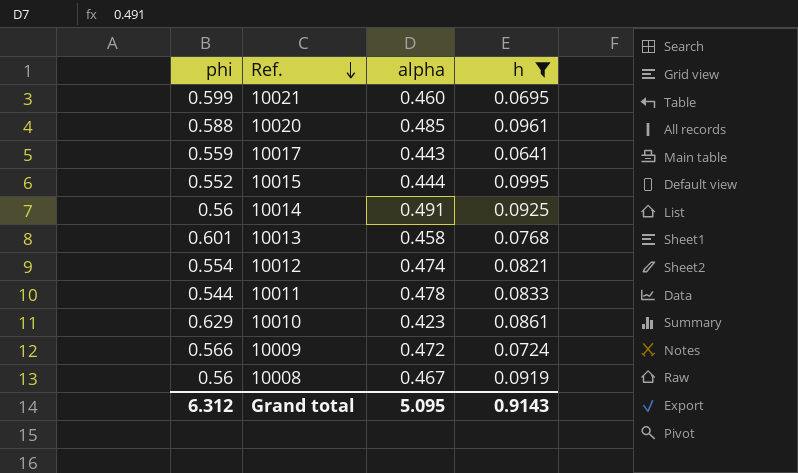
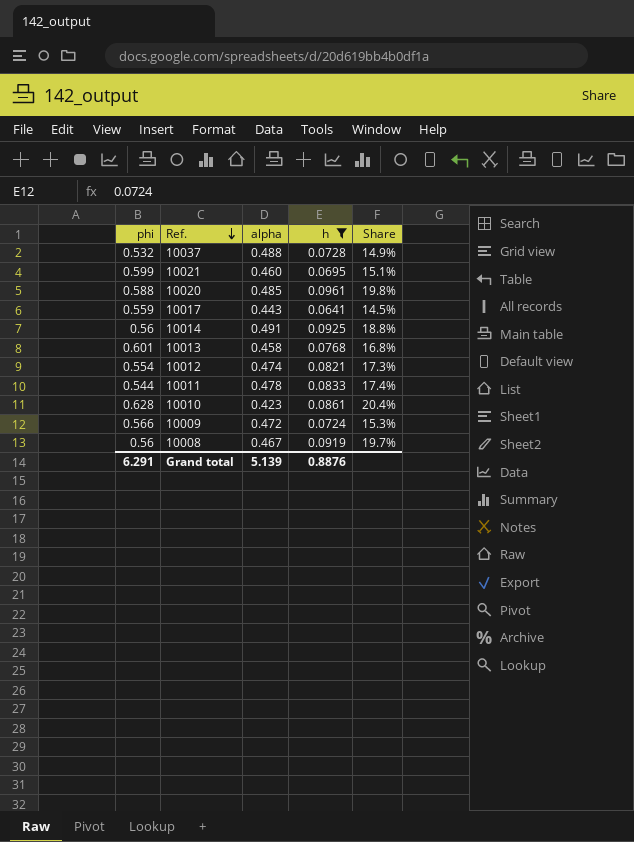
column Share | formula: none -> [h] / [alpha]
row 10015: 0.552 | 0.444 | 0.0995 -> none
row 10037: none -> 0.532 | 0.488 | 0.0728 | 14.9%
10010 | phi: 0.629 -> 0.628
Grand total | phi: 6.312 -> 6.291
Grand total | alpha: 5.095 -> 5.139
Grand total | h: 0.9143 -> 0.8876

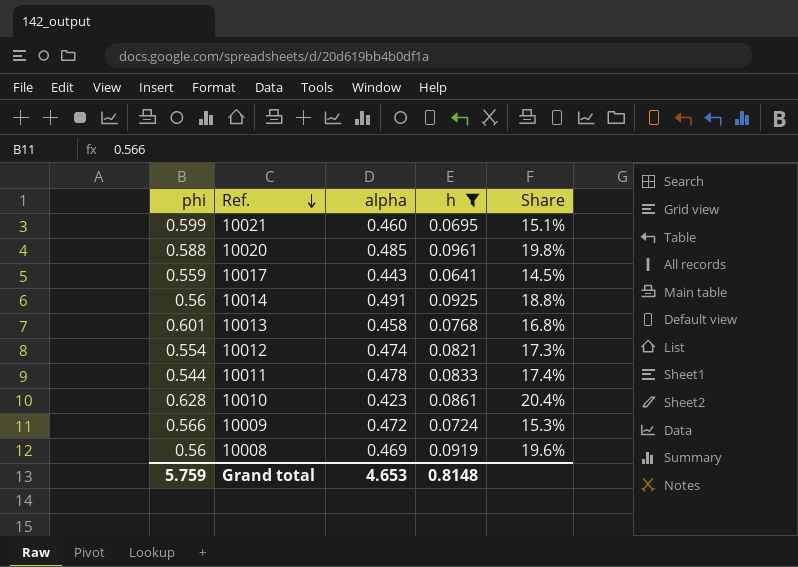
row 10037: 0.532 | 0.488 | 0.0728 | 14.9% -> none
10008 | alpha: 0.467 -> 0.469
10008 | Share: 19.7% -> 19.6%
Grand total | phi: 6.291 -> 5.759
Grand total | alpha: 5.139 -> 4.653
Grand total | h: 0.8876 -> 0.8148

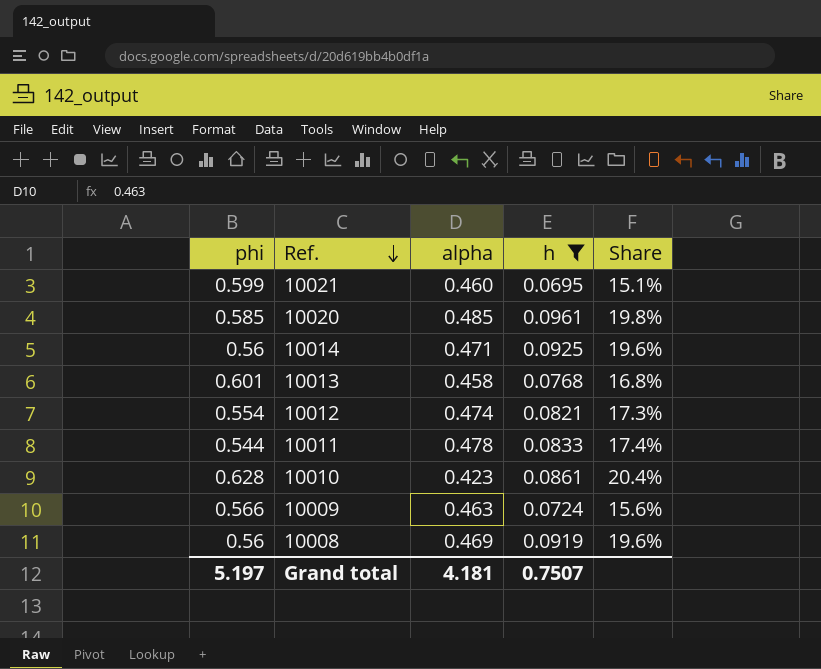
row 10017: 0.559 | 0.443 | 0.0641 | 14.5% -> none
10020 | phi: 0.588 -> 0.585
10014 | alpha: 0.491 -> 0.471
10014 | Share: 18.8% -> 19.6%
10009 | alpha: 0.472 -> 0.463
10009 | Share: 15.3% -> 15.6%
Grand total | phi: 5.759 -> 5.197
Grand total | alpha: 4.653 -> 4.181
Grand total | h: 0.8148 -> 0.7507

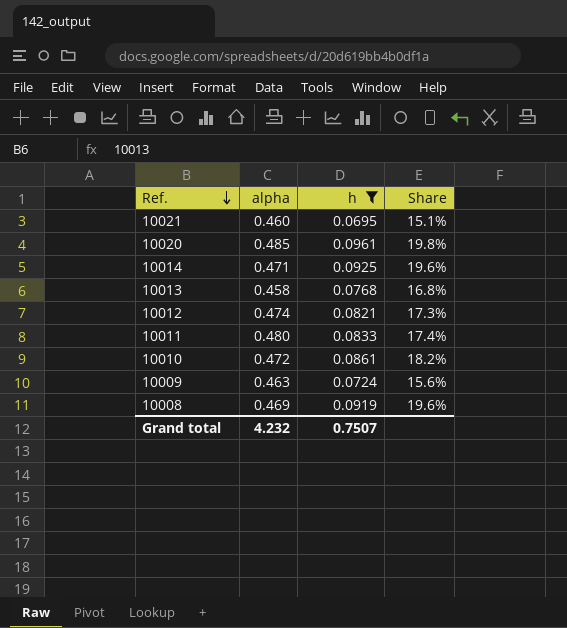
column phi | position: 1 -> none
10011 | alpha: 0.478 -> 0.480
10010 | alpha: 0.423 -> 0.472
10010 | Share: 20.4% -> 18.2%
Grand total | alpha: 4.181 -> 4.232

